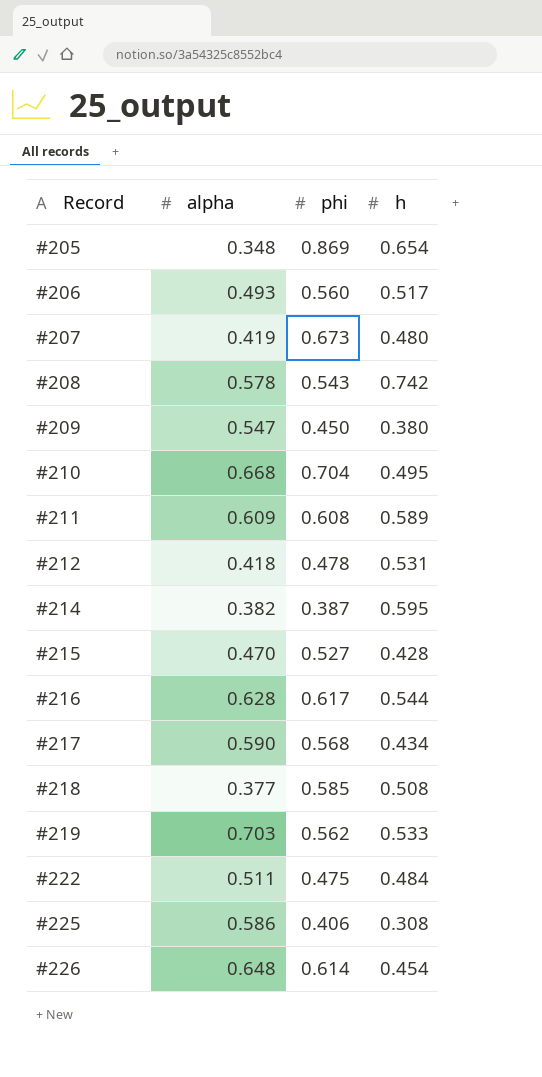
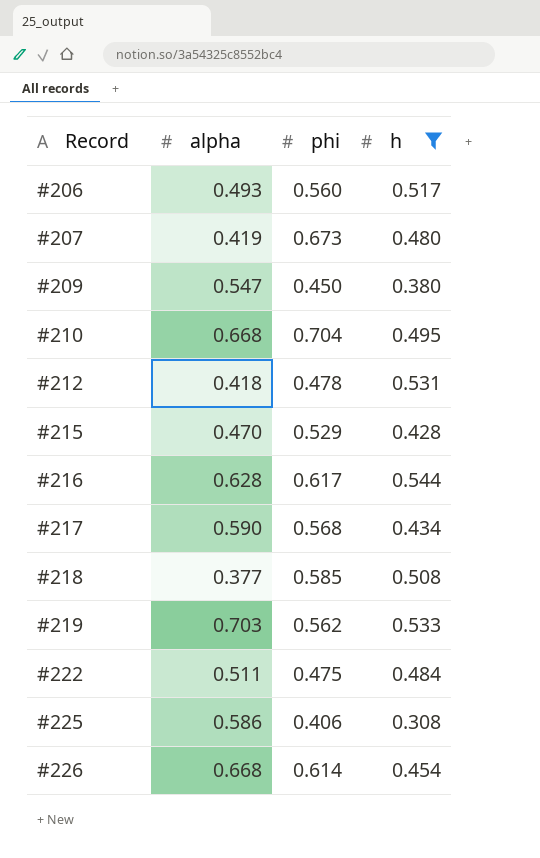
filter: none -> h <= 0.544
#215 | phi: 0.527 -> 0.529
#226 | alpha: 0.648 -> 0.668

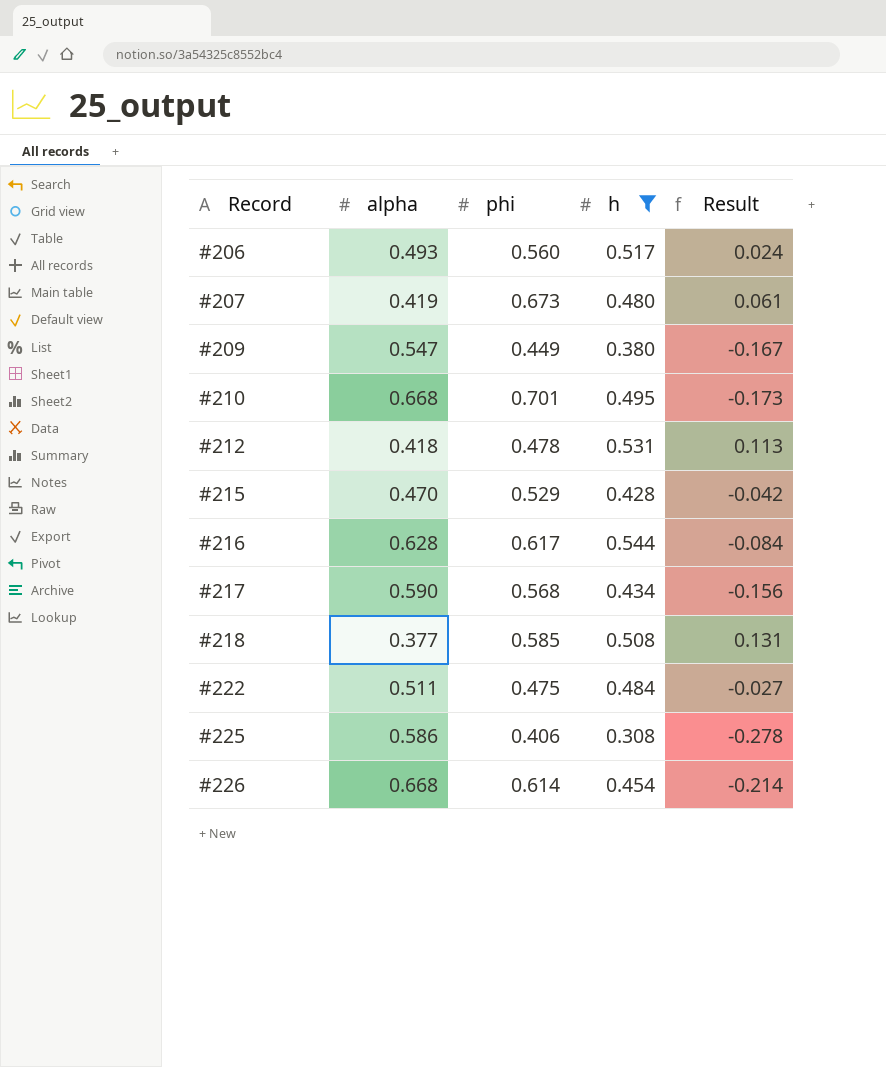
column Result | formula: none -> [h] - [alpha]
row #219: 0.703 | 0.562 | 0.533 -> none
#209 | phi: 0.450 -> 0.449
#210 | phi: 0.704 -> 0.701

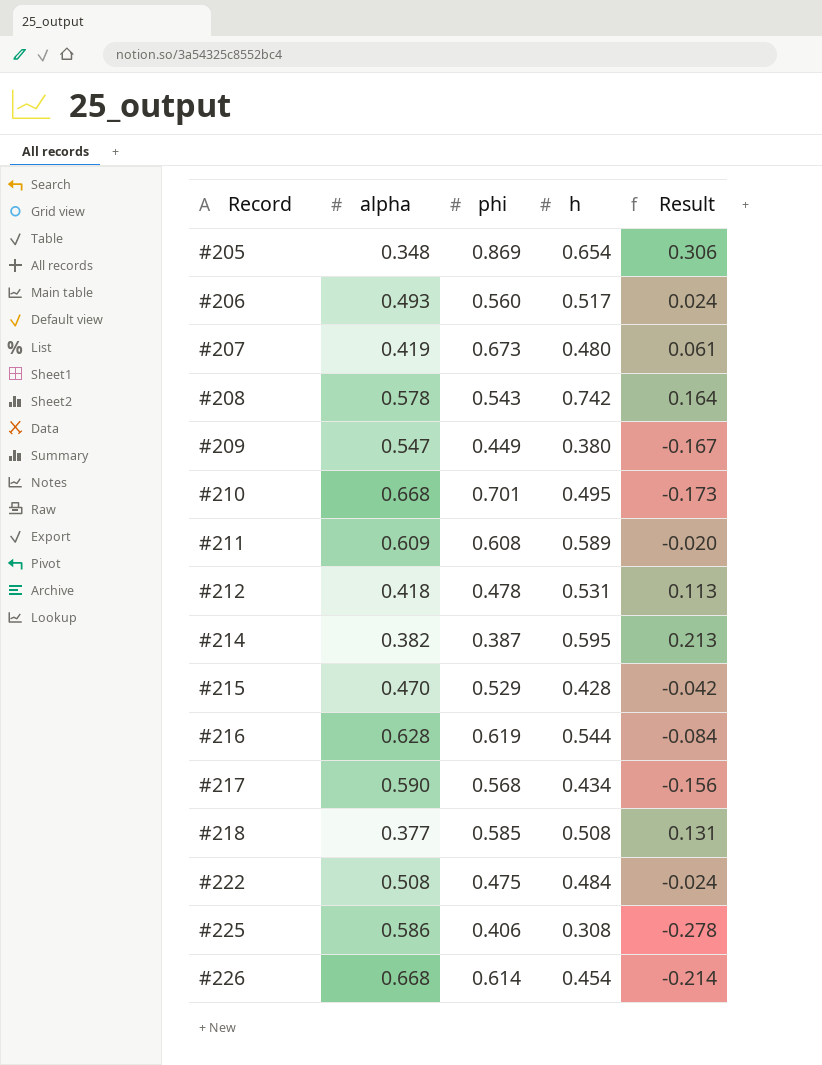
filter: h <= 0.544 -> none
#216 | phi: 0.617 -> 0.619
#222 | alpha: 0.511 -> 0.508
#222 | Result: -0.027 -> -0.024

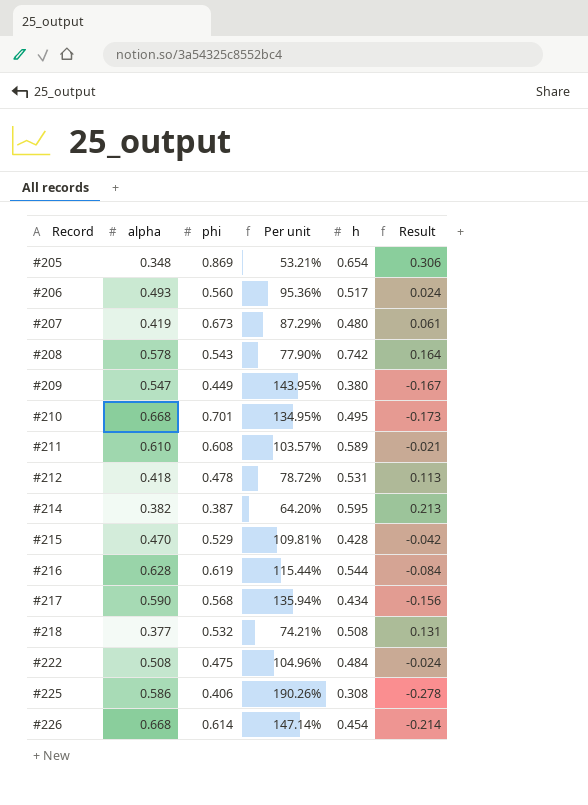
column Per unit | formula: none -> [alpha] / [h]
#211 | alpha: 0.609 -> 0.610
#211 | Result: -0.020 -> -0.021
#218 | phi: 0.585 -> 0.532

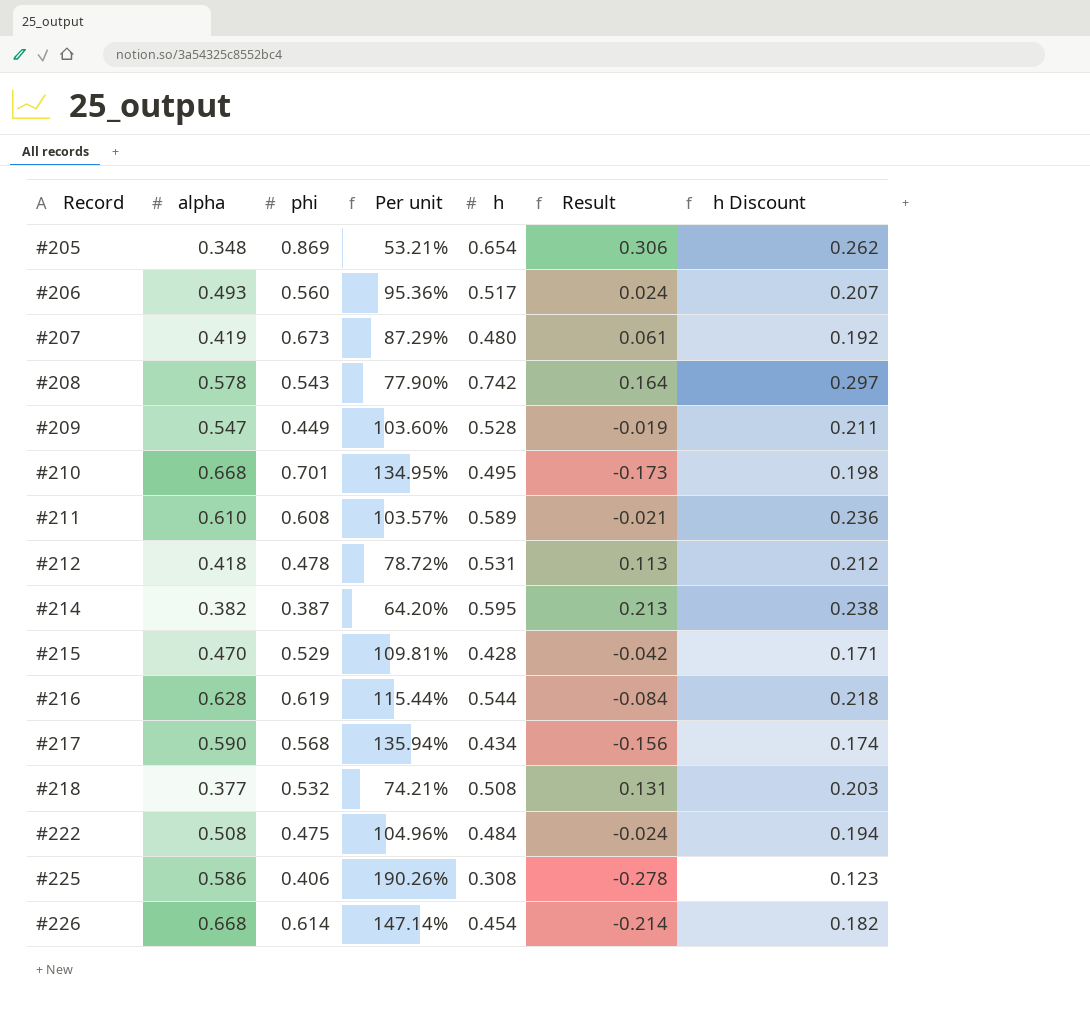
column h Discount | formula: none -> [h] * 0.4
#209 | Per unit: 143.95% -> 103.60%
#209 | h: 0.380 -> 0.528
#209 | Result: -0.167 -> -0.019

